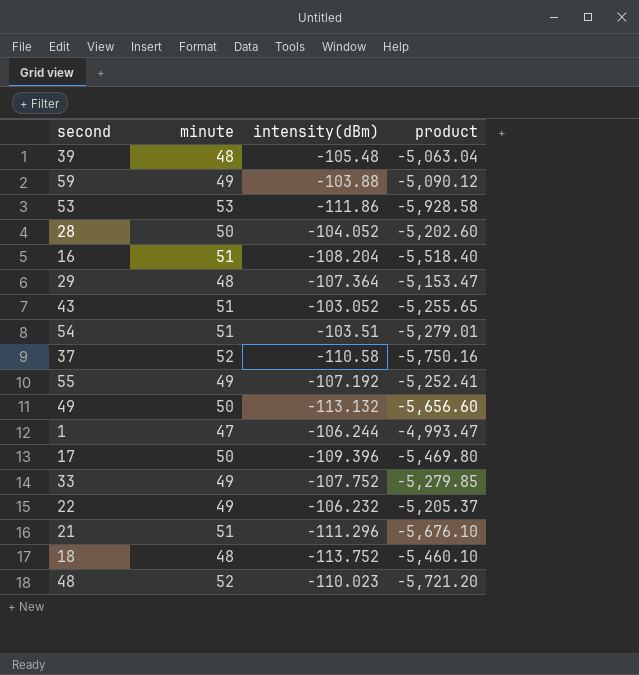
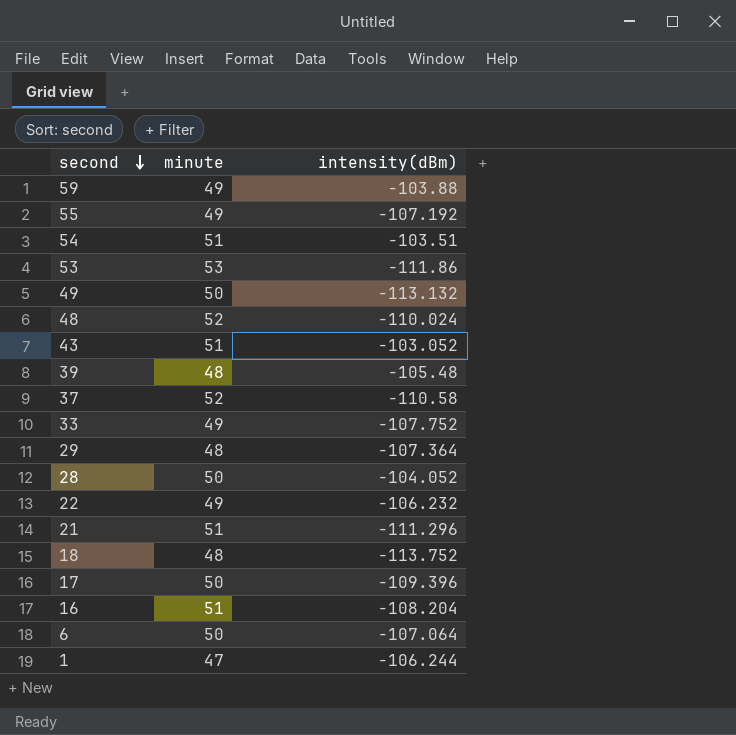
row order: none -> second descending
column product | formula: [minute] * [intensity(dBm)] -> none
48 | intensity(dBm): -110.023 -> -110.024
row 6: none -> 50 | -107.064

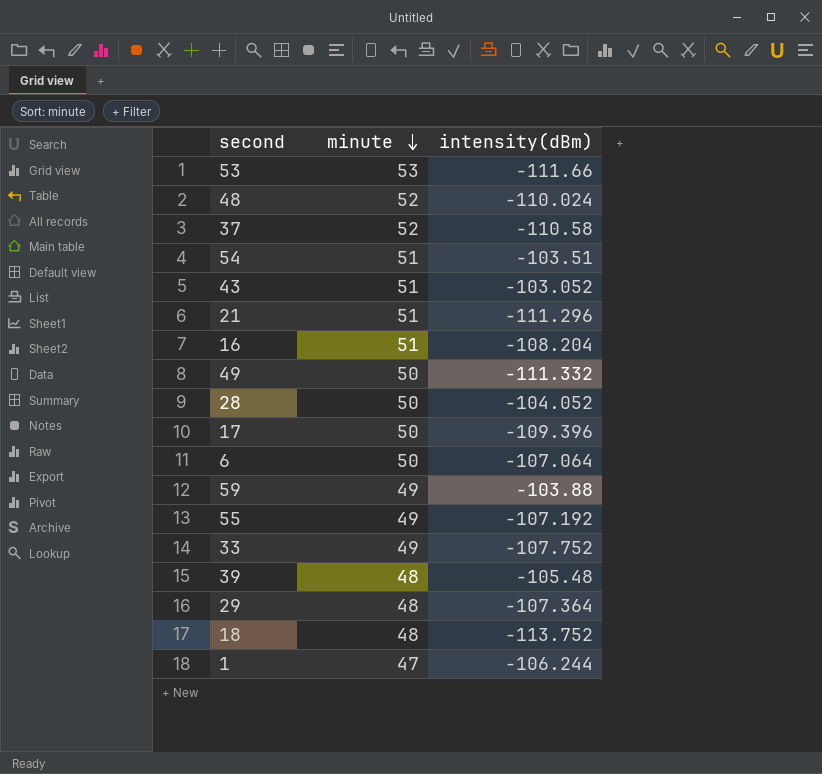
row order: second descending -> minute descending
row 22: 49 | -106.232 -> none
53 | intensity(dBm): -111.86 -> -111.66
49 | intensity(dBm): -113.132 -> -111.332

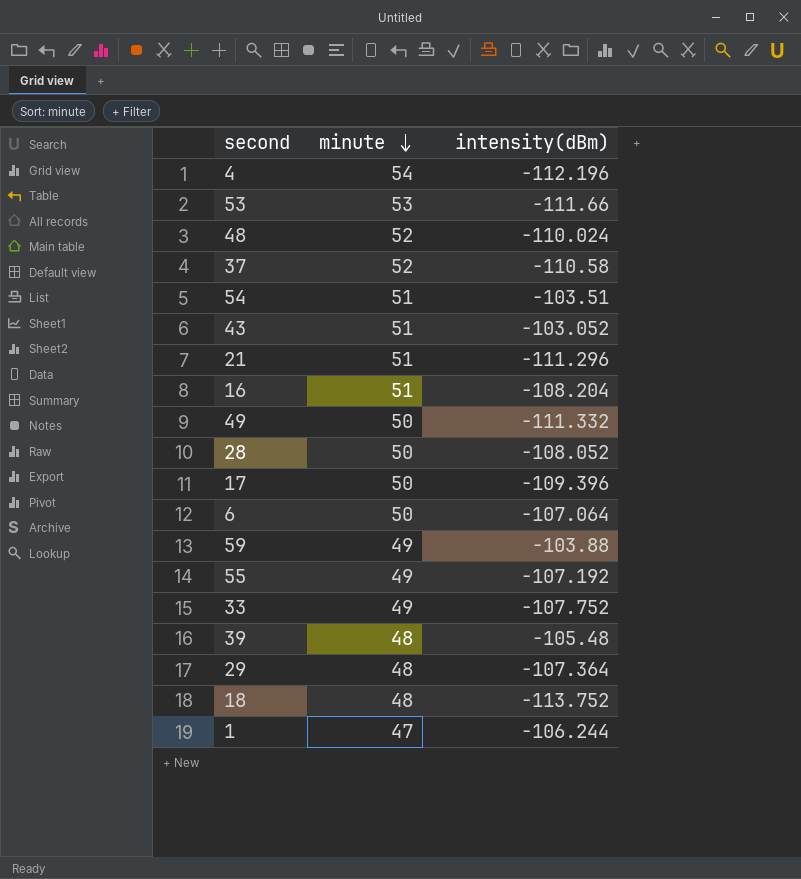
row 4: none -> 54 | -112.196
28 | intensity(dBm): -104.052 -> -108.052

